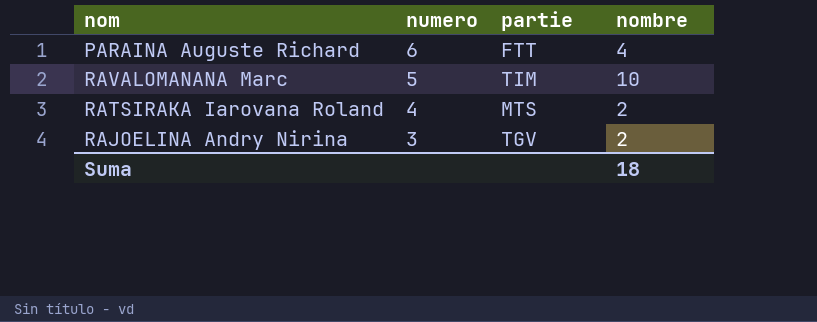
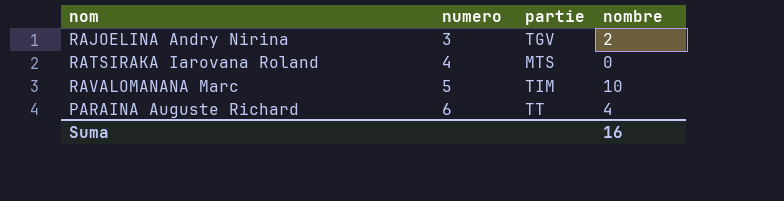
row order: numero descending -> numero ascending
RATSIRAKA Iarovana Roland | nombre: 2 -> 0
PARAINA Auguste Richard | partie: FTT -> TT
Suma | nombre: 18 -> 16

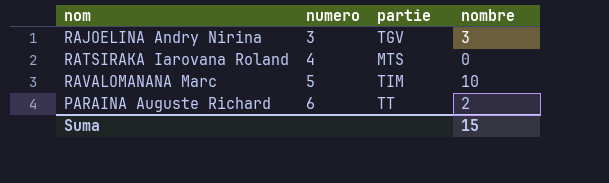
RAJOELINA Andry Nirina | nombre: 2 -> 3
PARAINA Auguste Richard | nombre: 4 -> 2
Suma | nombre: 16 -> 15

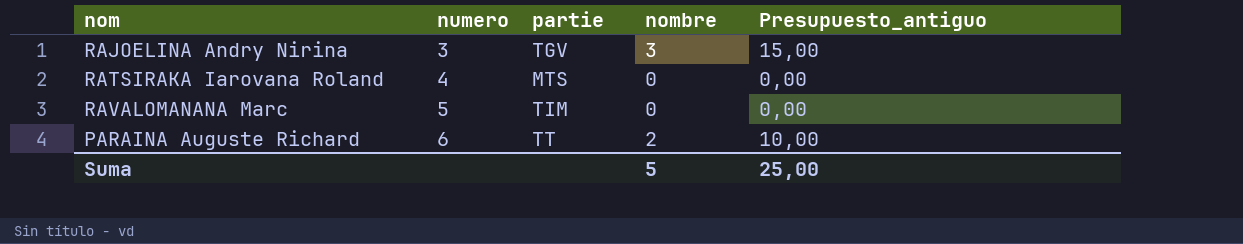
column Presupuesto_antiguo | formula: none -> [nombre] * 5
RAVALOMANANA Marc | nombre: 10 -> 0
Suma | nombre: 15 -> 5

